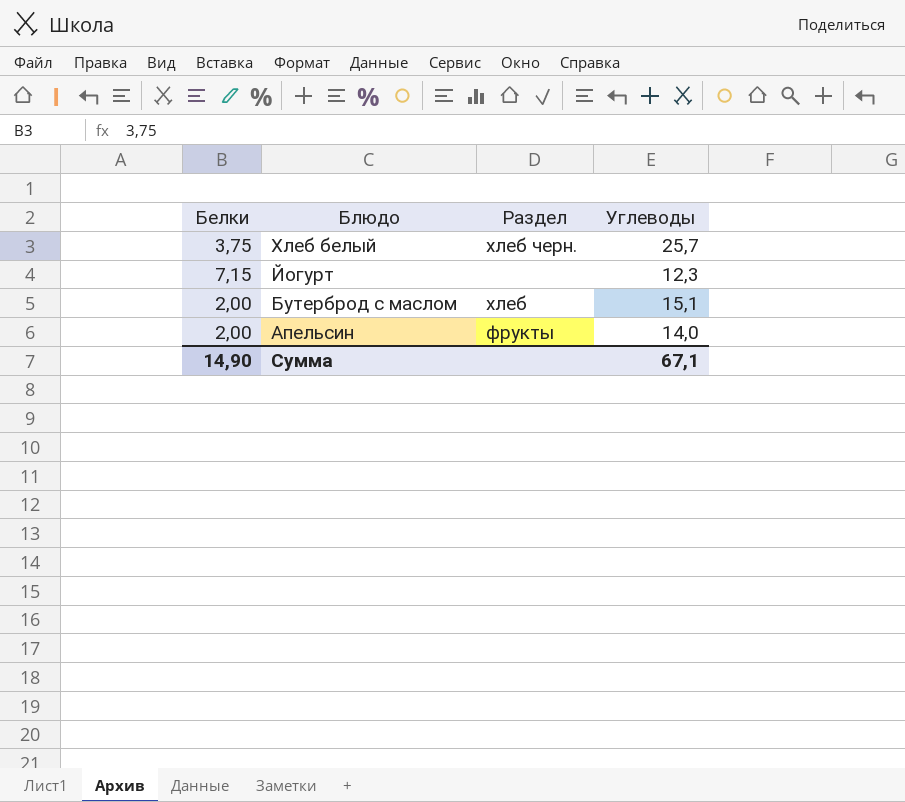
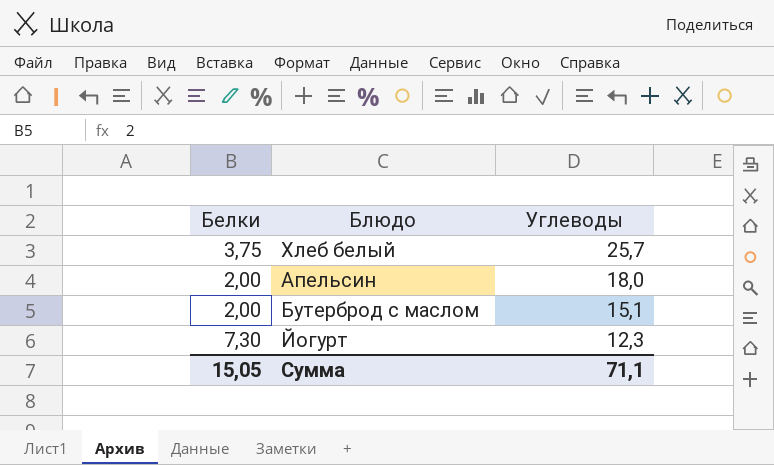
row order: Блюдо descending -> Углеводы descending
column Раздел | position: 3 -> none
Апельсин | Углеводы: 14,0 -> 18,0
Йогурт | Белки: 7,15 -> 7,30
Сумма | Белки: 14,90 -> 15,05
Сумма | Углеводы: 67,1 -> 71,1

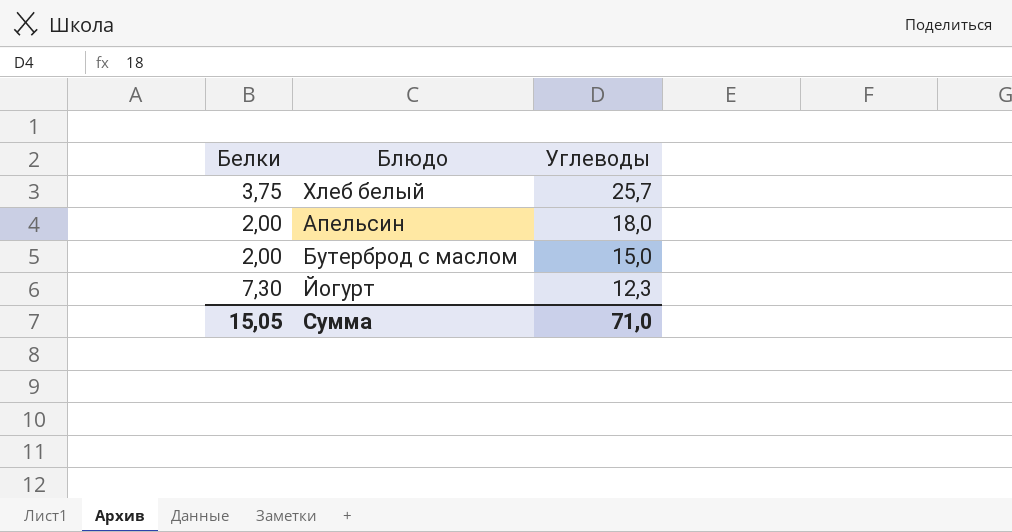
Бутерброд с маслом | Углеводы: 15,1 -> 15,0
Сумма | Углеводы: 71,1 -> 71,0

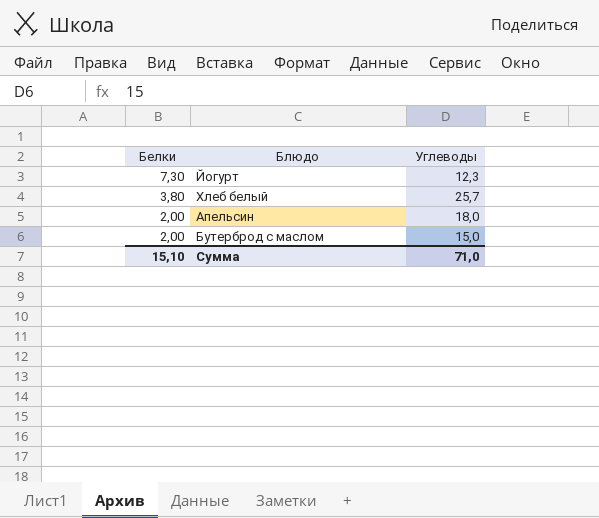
row order: Углеводы descending -> Белки descending
Хлеб белый | Белки: 3,75 -> 3,80
Сумма | Белки: 15,05 -> 15,10

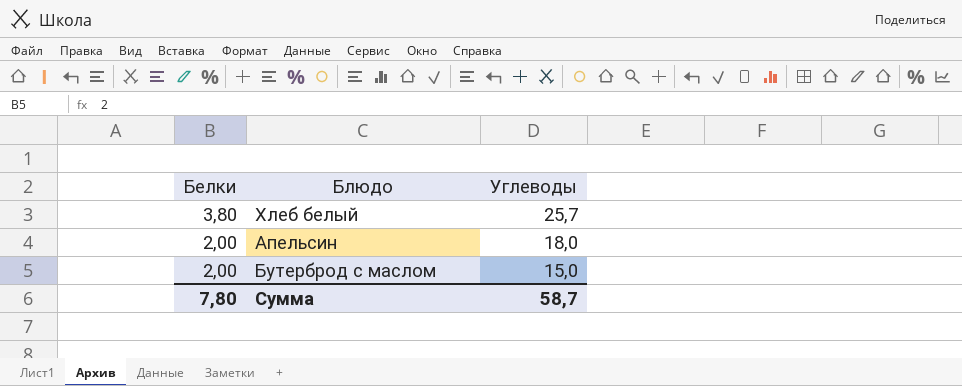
row Йогурт: 7,30 | 12,3 -> none
Сумма | Белки: 15,10 -> 7,80
Сумма | Углеводы: 71,0 -> 58,7

